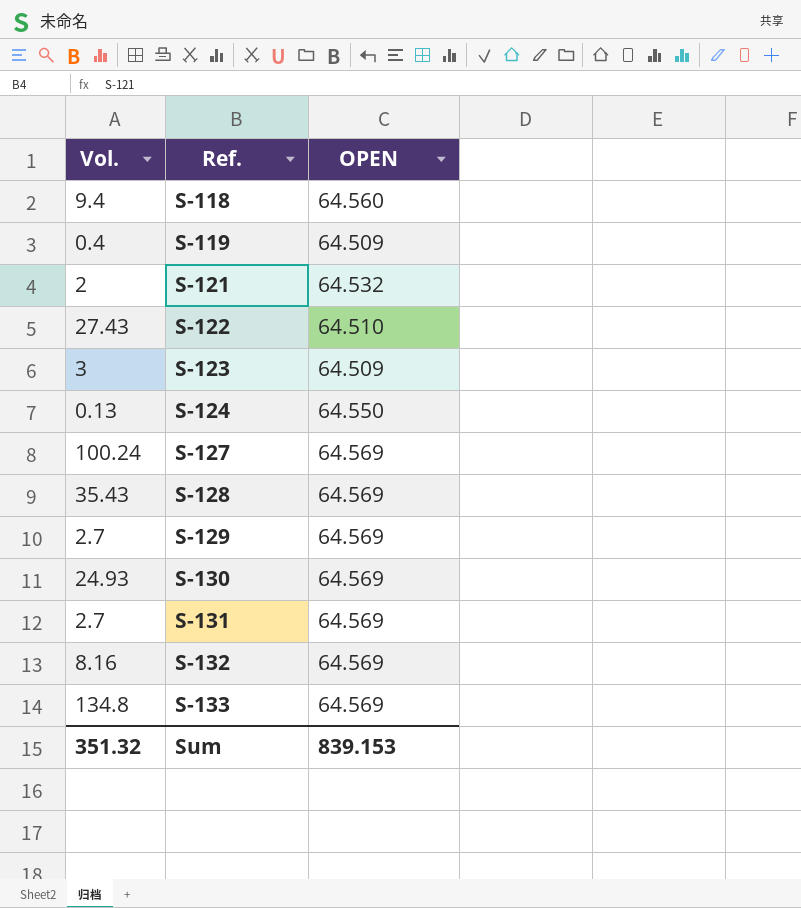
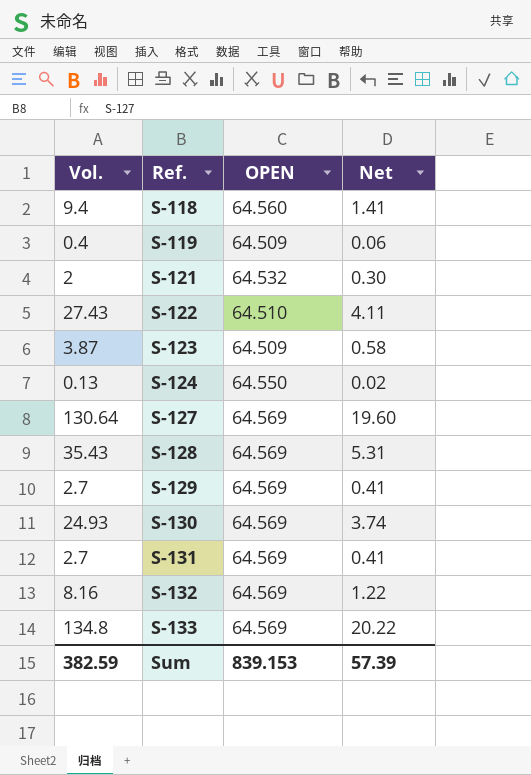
column Net | formula: none -> [Vol.] * 0.15
S-123 | Vol.: 3 -> 3.87
S-127 | Vol.: 100.24 -> 130.64
Sum | Vol.: 351.32 -> 382.59

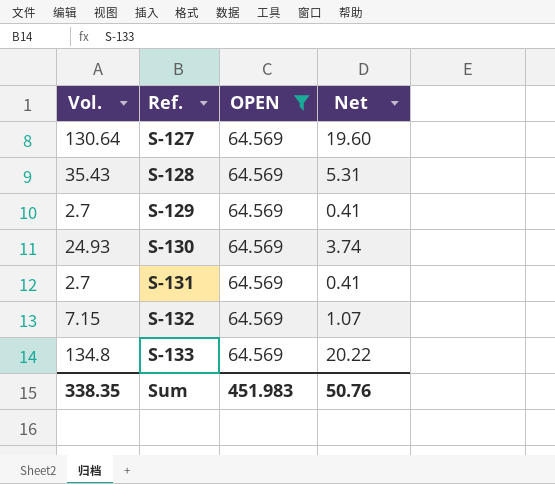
filter: none -> OPEN = 64.569
S-132 | Vol.: 8.16 -> 7.15
S-132 | Net: 1.22 -> 1.07
Sum | Vol.: 382.59 -> 338.35
Sum | OPEN: 839.153 -> 451.983
Sum | Net: 57.39 -> 50.76

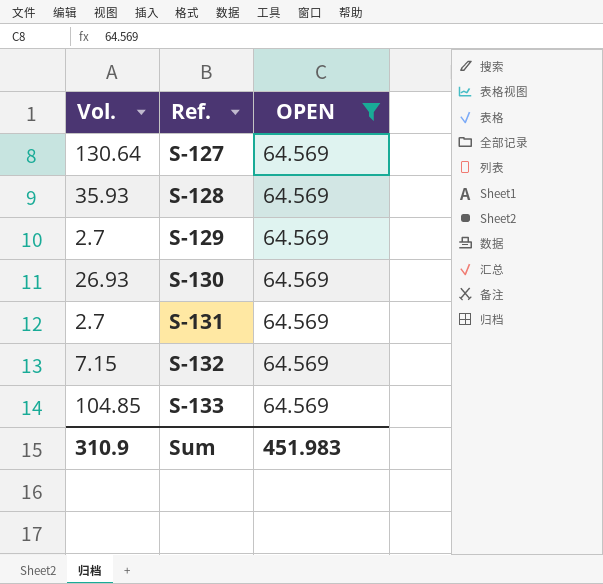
column Net | formula: [Vol.] * 0.15 -> none
S-128 | Vol.: 35.43 -> 35.93
S-130 | Vol.: 24.93 -> 26.93
S-133 | Vol.: 134.8 -> 104.85
Sum | Vol.: 338.35 -> 310.9

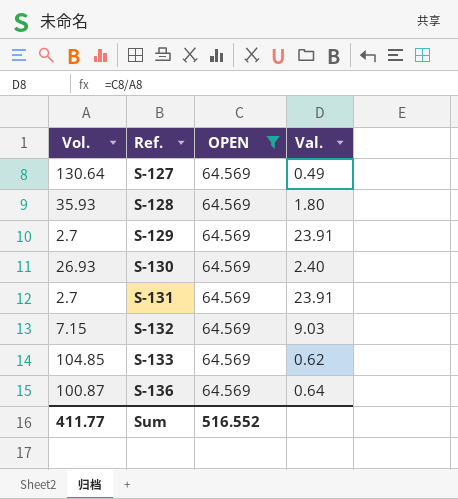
column Val. | formula: none -> [OPEN] / [Vol.]
row S-136: none -> 100.87 | 64.569 | 0.64
Sum | Vol.: 310.9 -> 411.77
Sum | OPEN: 451.983 -> 516.552

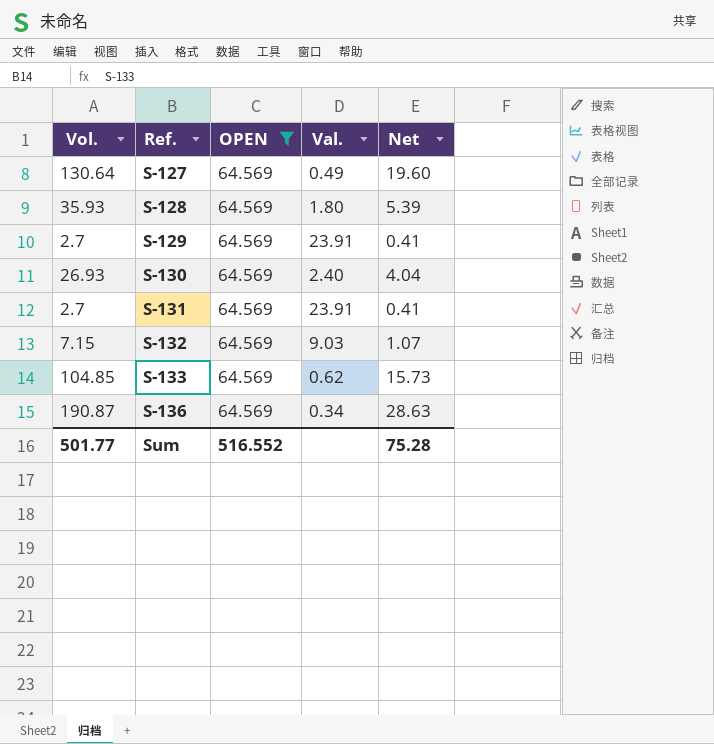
column Net | formula: none -> [Vol.] * 0.15
S-136 | Vol.: 100.87 -> 190.87
S-136 | Val.: 0.64 -> 0.34
Sum | Vol.: 411.77 -> 501.77

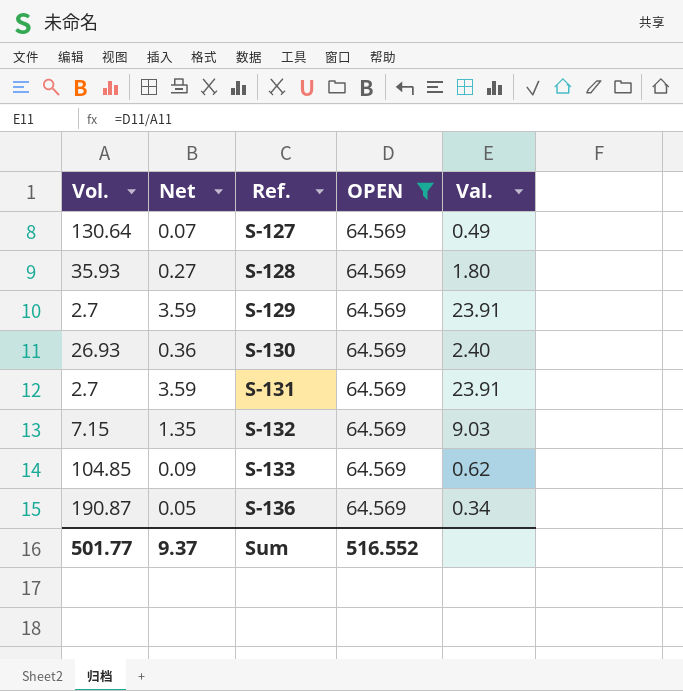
column Net | formula: [Vol.] * 0.15 -> [Val.] * 0.15
column Net | position: 5 -> 2
Sum | Net: 75.28 -> 9.37

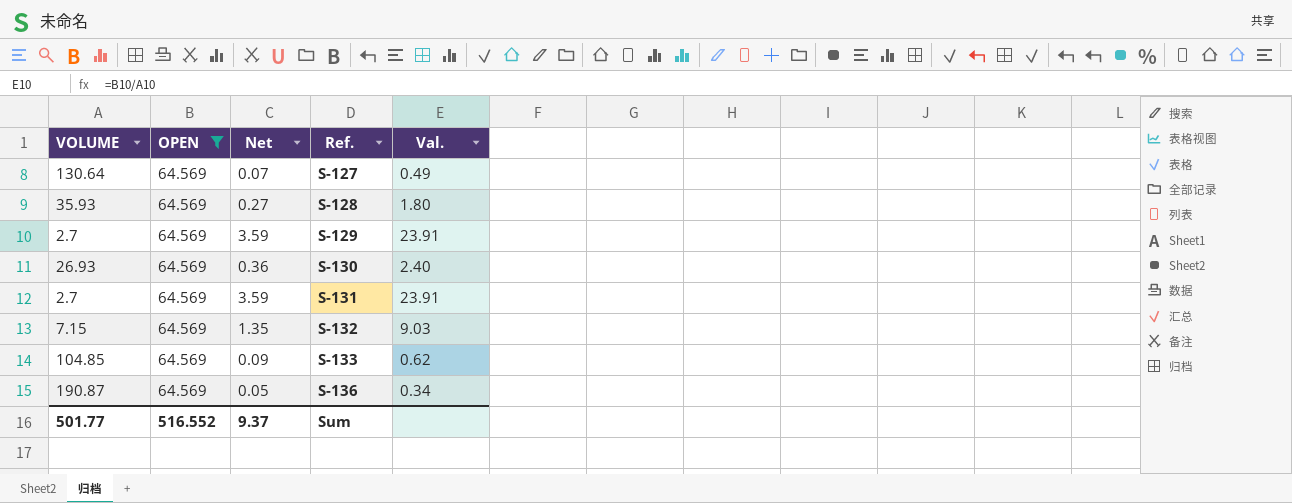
column name: Vol. -> VOLUME
column OPEN | position: 4 -> 2

